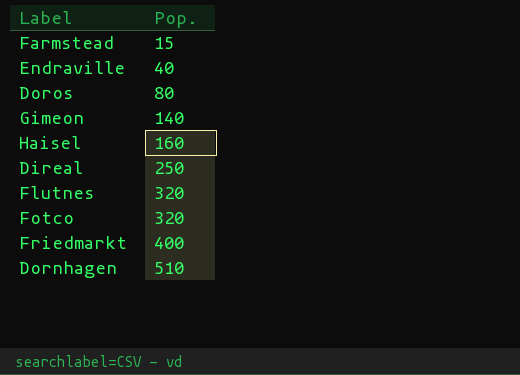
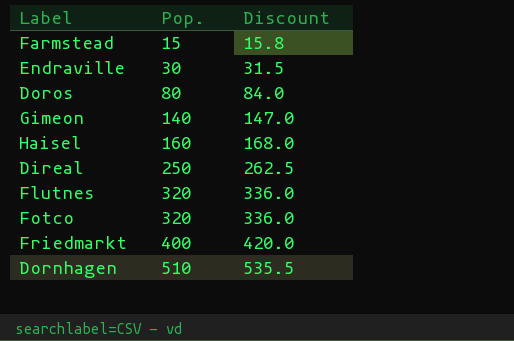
column Discount | formula: none -> [Pop.] * 1.05
Endraville | Pop.: 40 -> 30

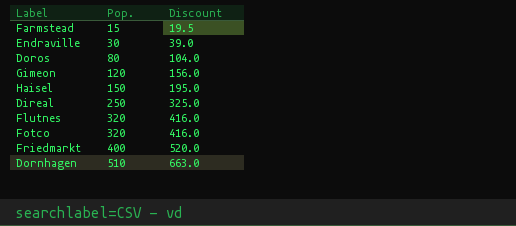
column Discount | formula: [Pop.] * 1.05 -> [Pop.] * 1.3
Gimeon | Pop.: 140 -> 120
Haisel | Pop.: 160 -> 150

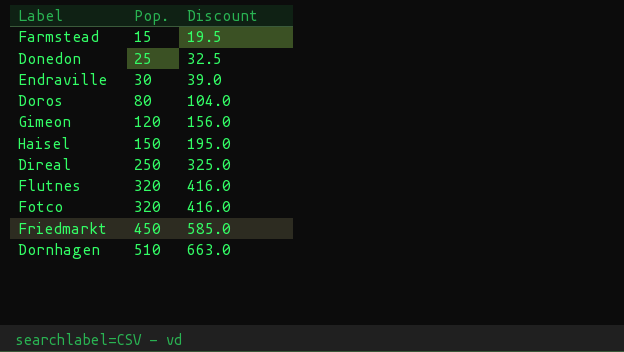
row Donedon: none -> 25 | 32.5
Friedmarkt | Pop.: 400 -> 450
Friedmarkt | Discount: 520.0 -> 585.0

